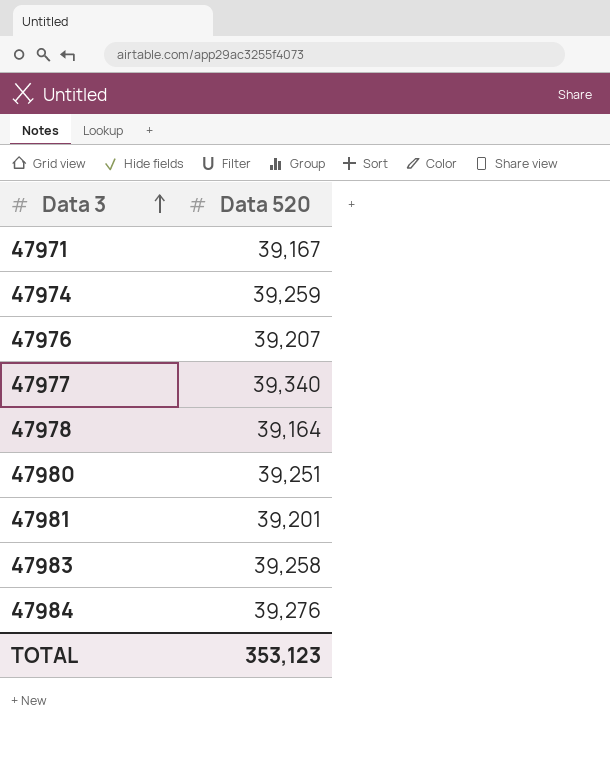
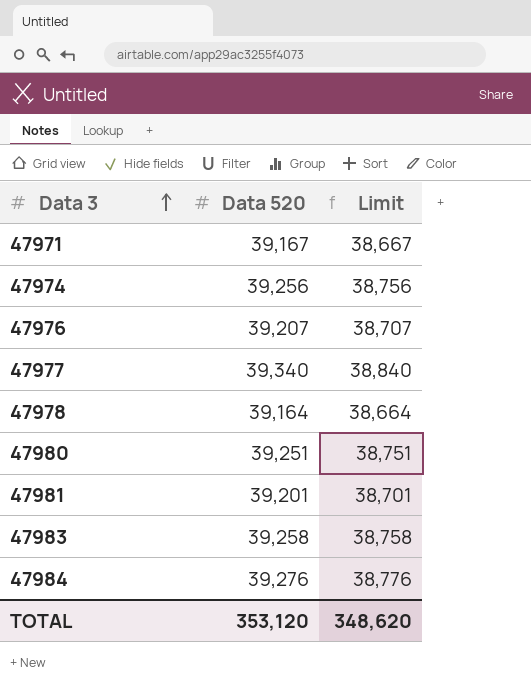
column Limit | formula: none -> [Data 520] - 500
47974 | Data 520: 39,259 -> 39,256
TOTAL | Data 520: 353,123 -> 353,120

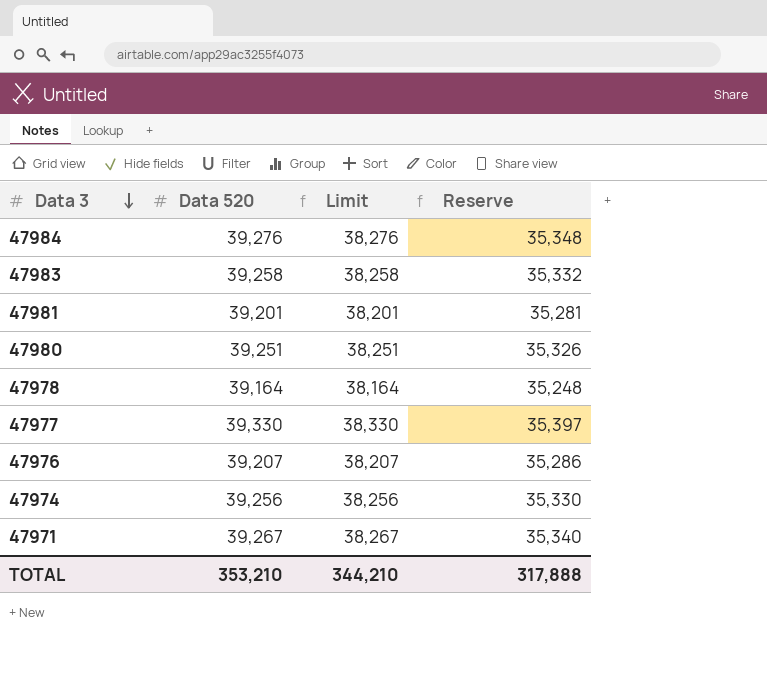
row order: Data 3 ascending -> Data 3 descending
column Limit | formula: [Data 520] - 500 -> [Data 520] - 1000
column Reserve | formula: none -> [Data 520] * 0.9
47977 | Data 520: 39,340 -> 39,330
47971 | Data 520: 39,167 -> 39,267
TOTAL | Data 520: 353,120 -> 353,210
TOTAL | Limit: 348,620 -> 344,210

